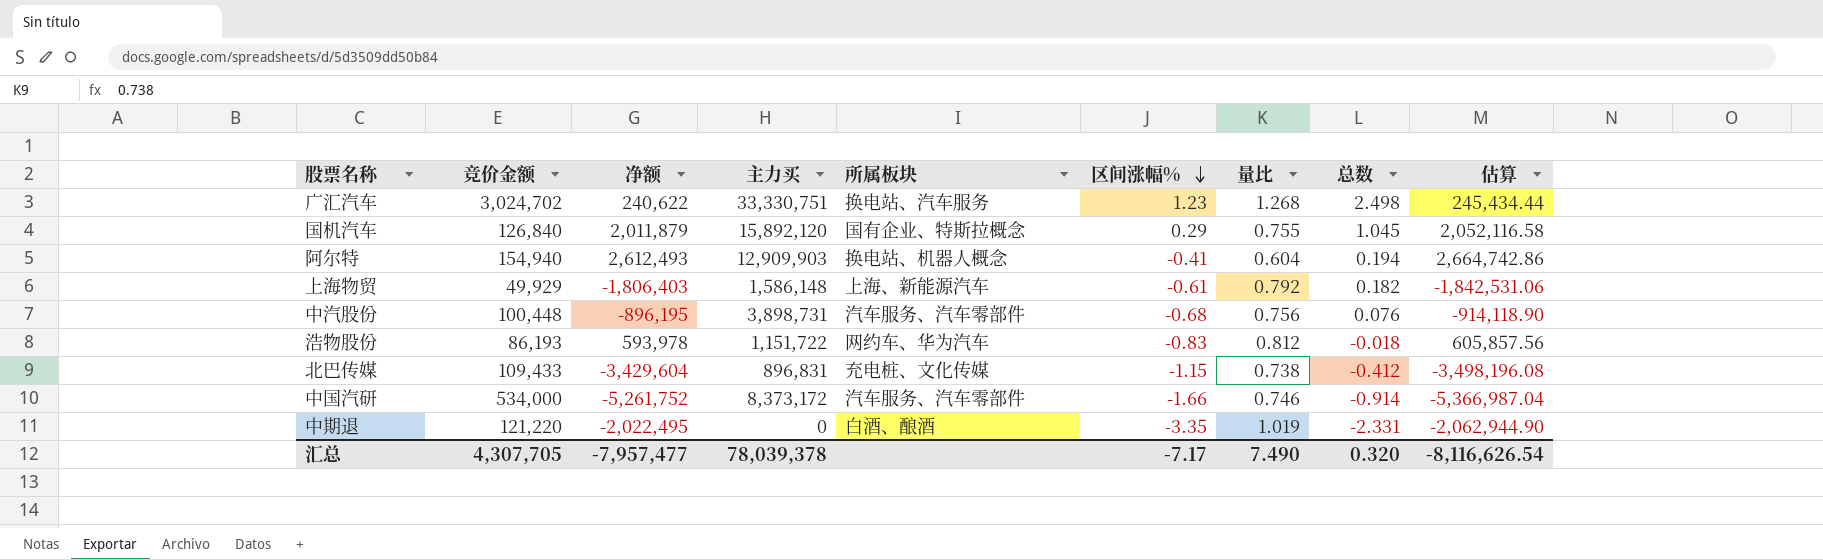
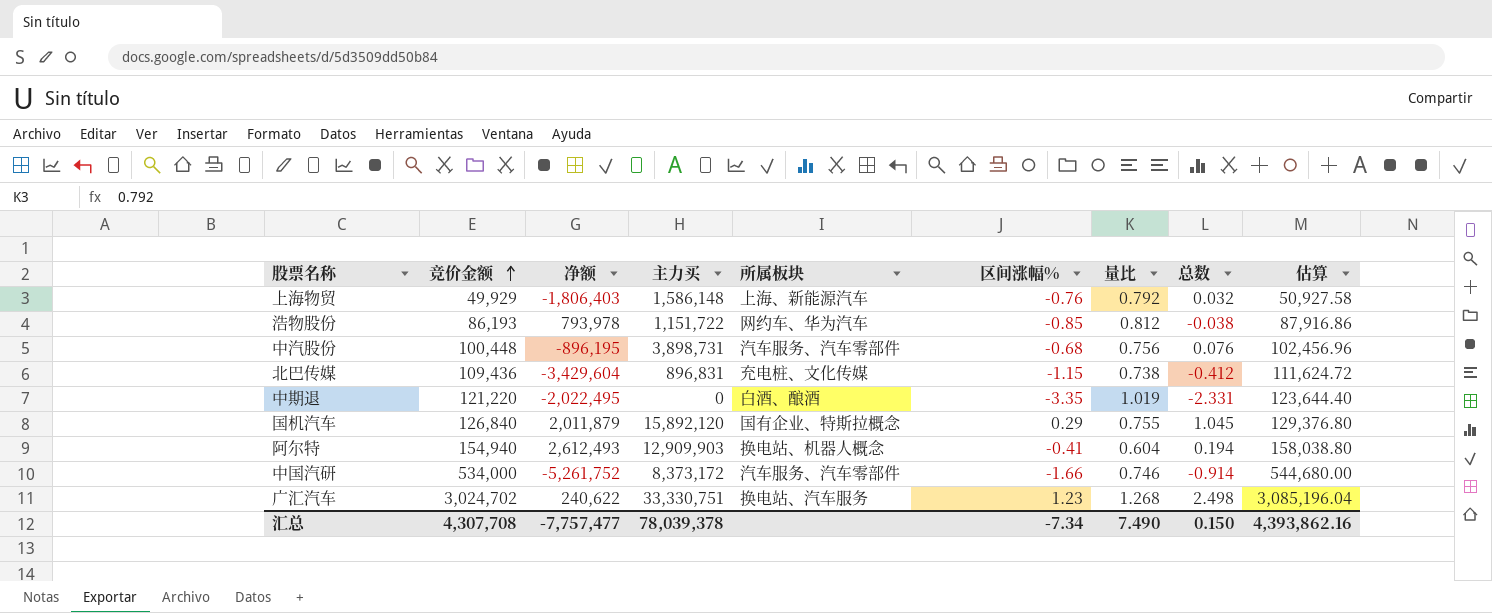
row order: 区间涨幅% descending -> 竞价金额 ascending
column 估算 | formula: [净额] * 1.02 -> [竞价金额] * 1.02
上海物贸 | 区间涨幅%: -0.61 -> -0.76
上海物贸 | 总数: 0.182 -> 0.032
浩物股份 | 净额: 593,978 -> 793,978
浩物股份 | 区间涨幅%: -0.83 -> -0.85
浩物股份 | 总数: -0.018 -> -0.038
北巴传媒 | 竞价金额: 109,433 -> 109,436
汇总 | 竞价金额: 4,307,705 -> 4,307,708
汇总 | 净额: -7,957,477 -> -7,757,477
汇总 | 区间涨幅%: -7.17 -> -7.34
汇总 | 总数: 0.320 -> 0.150
汇总 | 估算: -8,116,626.54 -> 4,393,862.16

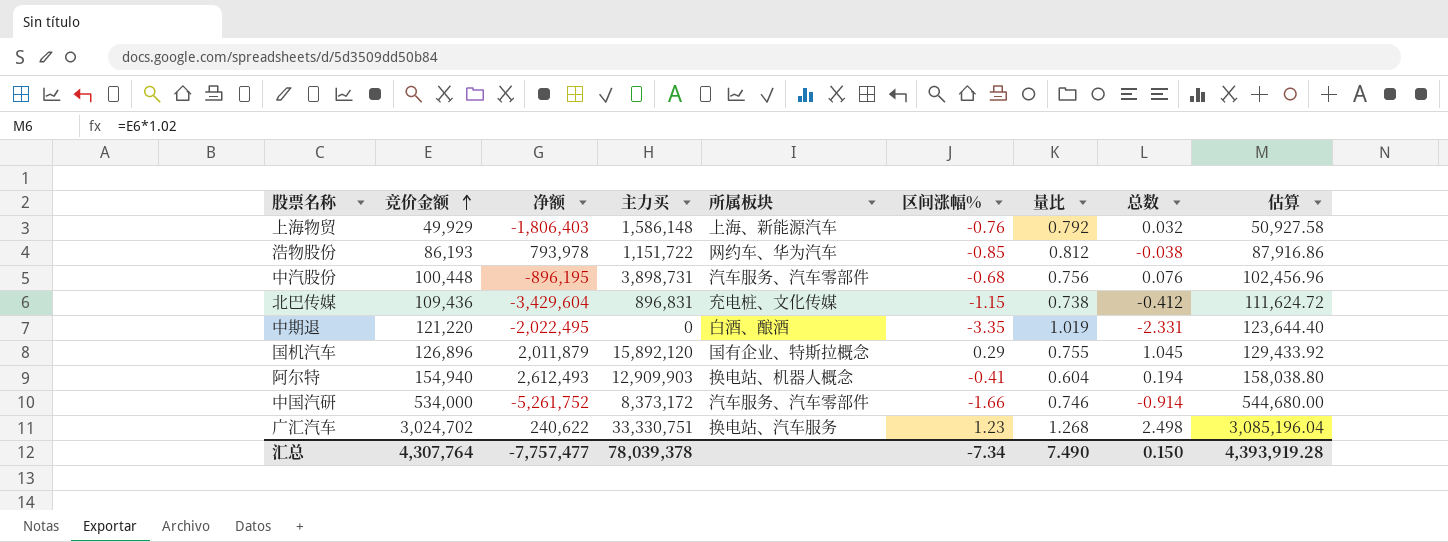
国机汽车 | 竞价金额: 126,840 -> 126,896
国机汽车 | 估算: 129,376.80 -> 129,433.92
汇总 | 竞价金额: 4,307,708 -> 4,307,764
汇总 | 估算: 4,393,862.16 -> 4,393,919.28

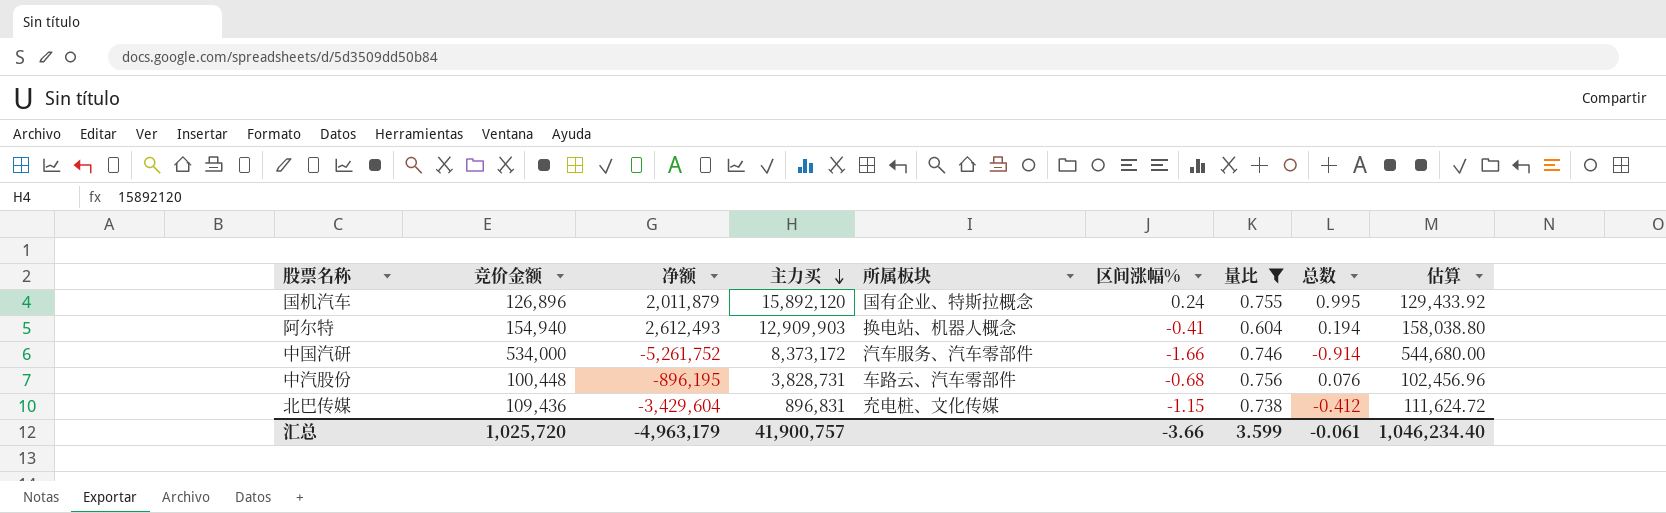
filter: none -> 量比 <= 0.756
row order: 竞价金额 ascending -> 主力买 descending
国机汽车 | 区间涨幅%: 0.29 -> 0.24
国机汽车 | 总数: 1.045 -> 0.995
中汽股份 | 主力买: 3,898,731 -> 3,828,731
中汽股份 | 所属板块: 汽车服务、汽车零部件 -> 车路云、汽车零部件
汇总 | 竞价金额: 4,307,764 -> 1,025,720
汇总 | 净额: -7,757,477 -> -4,963,179
汇总 | 主力买: 78,039,378 -> 41,900,757
汇总 | 区间涨幅%: -7.34 -> -3.66
汇总 | 量比: 7.490 -> 3.599
汇总 | 总数: 0.150 -> -0.061
汇总 | 估算: 4,393,919.28 -> 1,046,234.40

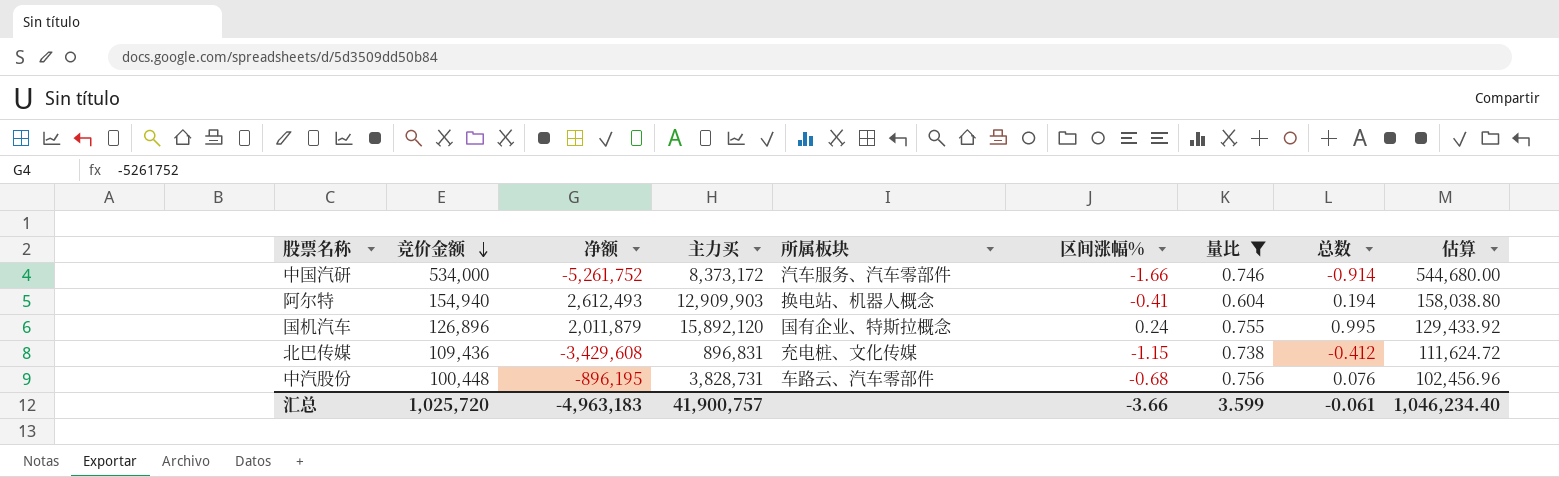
row order: 主力买 descending -> 竞价金额 descending
北巴传媒 | 净额: -3,429,604 -> -3,429,608
汇总 | 净额: -4,963,179 -> -4,963,183

